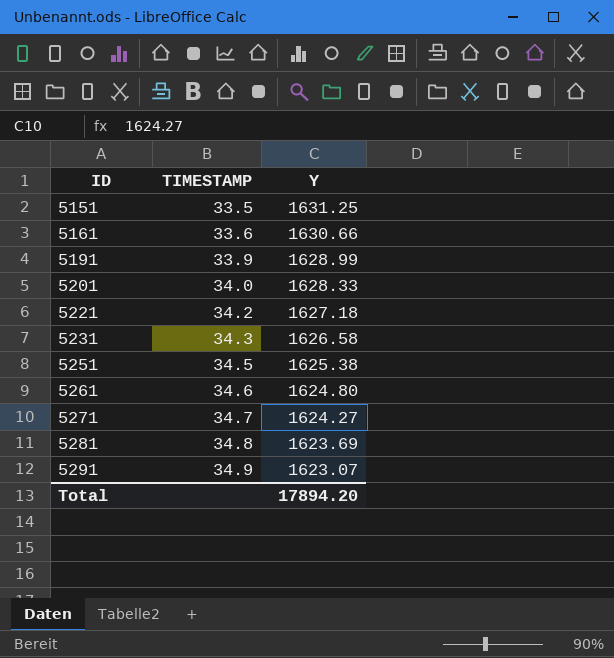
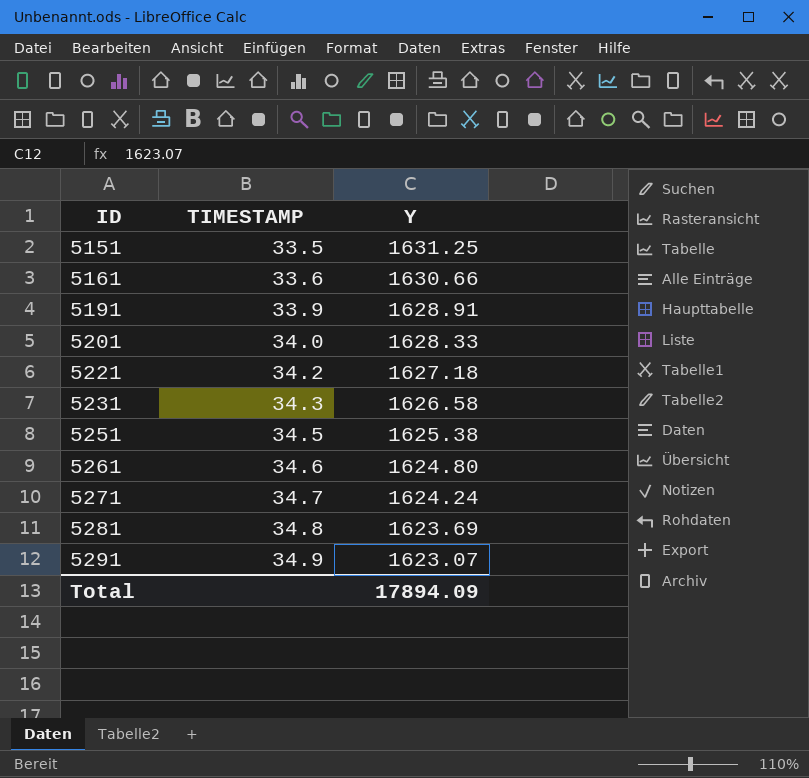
5191 | Y: 1628.99 -> 1628.91
5271 | Y: 1624.27 -> 1624.24
Total | Y: 17894.20 -> 17894.09

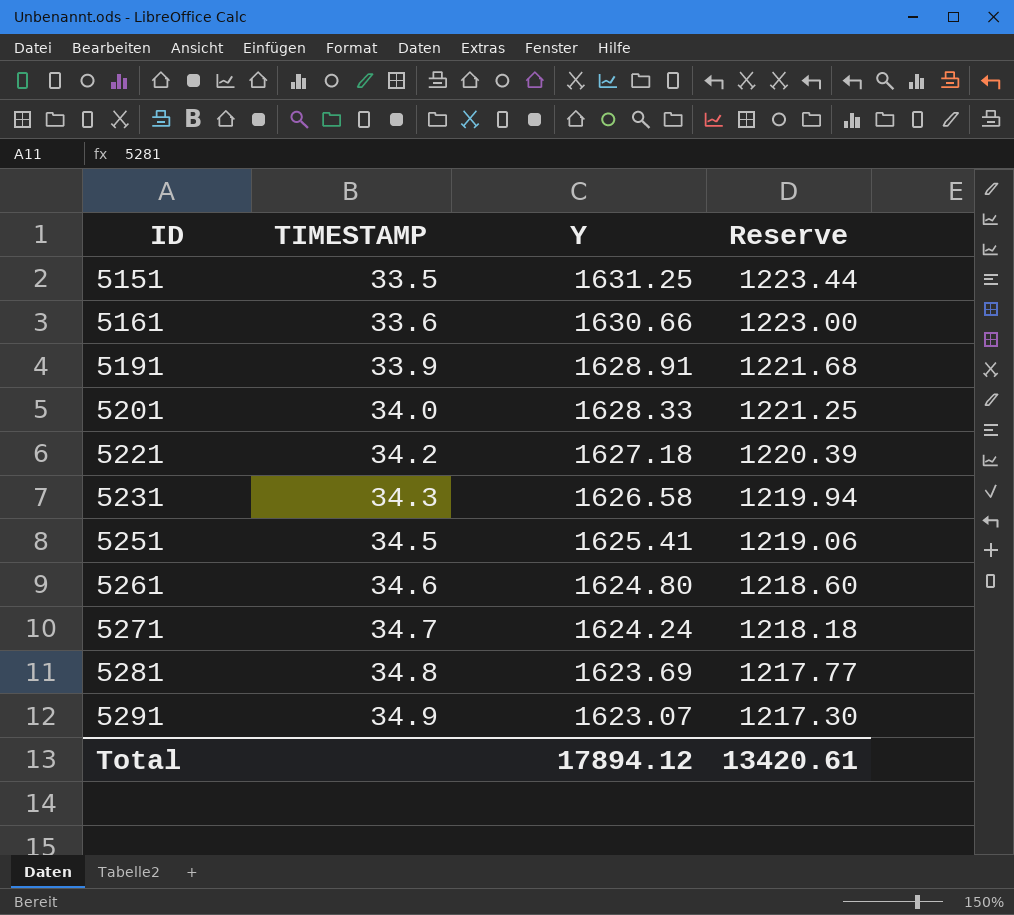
column Reserve | formula: none -> [Y] * 0.75
5251 | Y: 1625.38 -> 1625.41
Total | Y: 17894.09 -> 17894.12

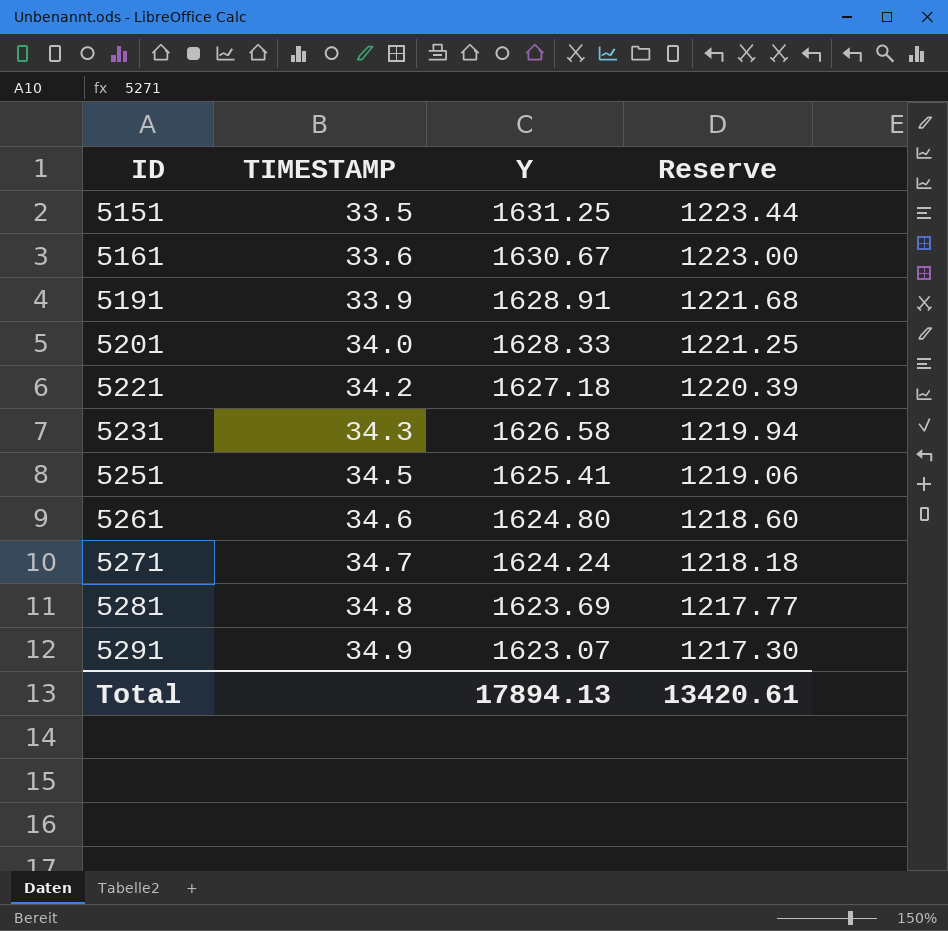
5161 | Y: 1630.66 -> 1630.67
Total | Y: 17894.12 -> 17894.13

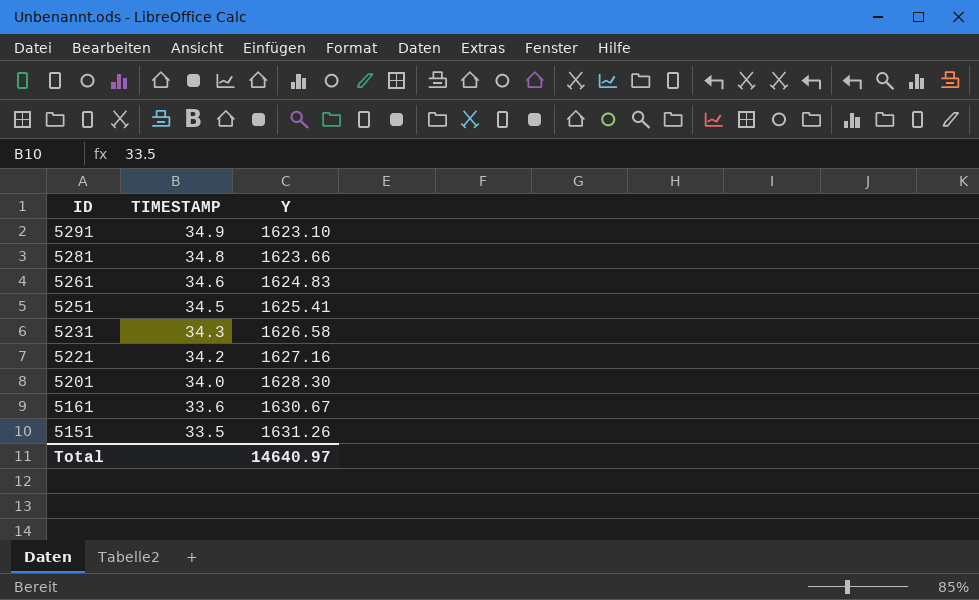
row order: ID ascending -> ID descending
column Reserve | formula: [Y] * 0.75 -> none
row 5191: 33.9 | 1628.91 | 1221.68 -> none
row 5271: 34.7 | 1624.24 | 1218.18 -> none
5291 | Y: 1623.07 -> 1623.10
5281 | Y: 1623.69 -> 1623.66
5261 | Y: 1624.80 -> 1624.83
5221 | Y: 1627.18 -> 1627.16
5201 | Y: 1628.33 -> 1628.30
5151 | Y: 1631.25 -> 1631.26
Total | Y: 17894.13 -> 14640.97

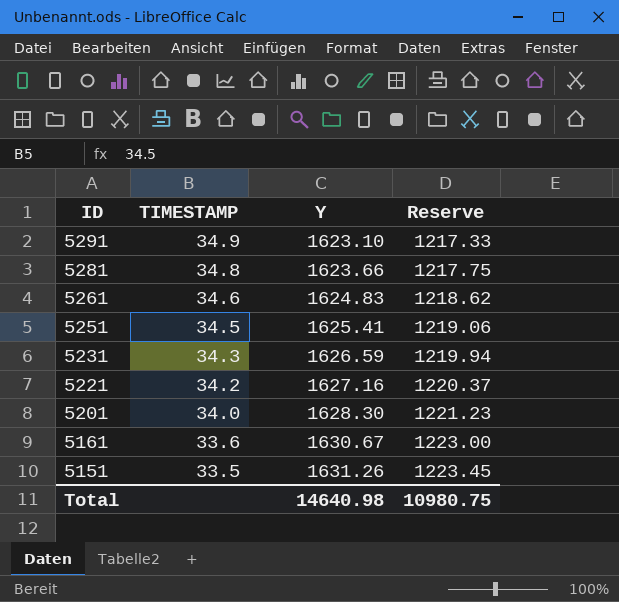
column Reserve | formula: none -> [Y] * 0.75
5231 | Y: 1626.58 -> 1626.59
Total | Y: 14640.97 -> 14640.98

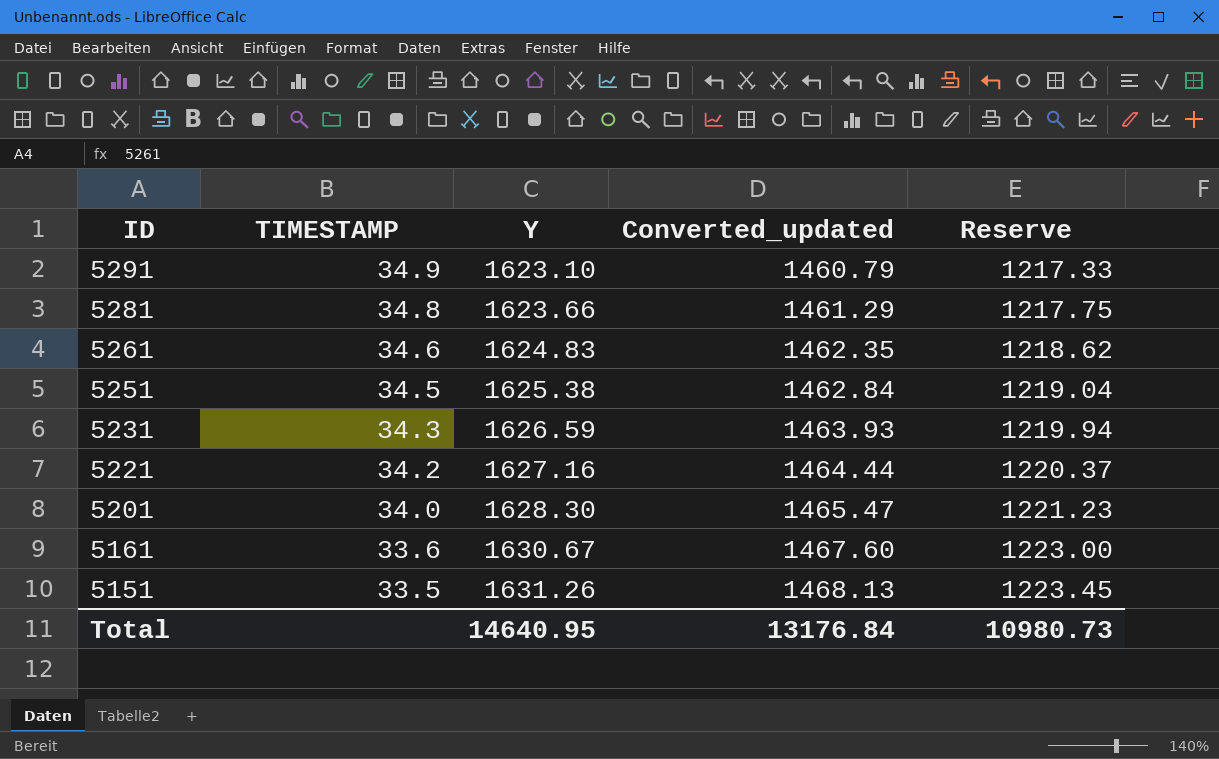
column Converted_updated | formula: none -> [Y] * 0.9
5251 | Y: 1625.41 -> 1625.38
5251 | Reserve: 1219.06 -> 1219.04
Total | Y: 14640.98 -> 14640.95
Total | Reserve: 10980.75 -> 10980.73

